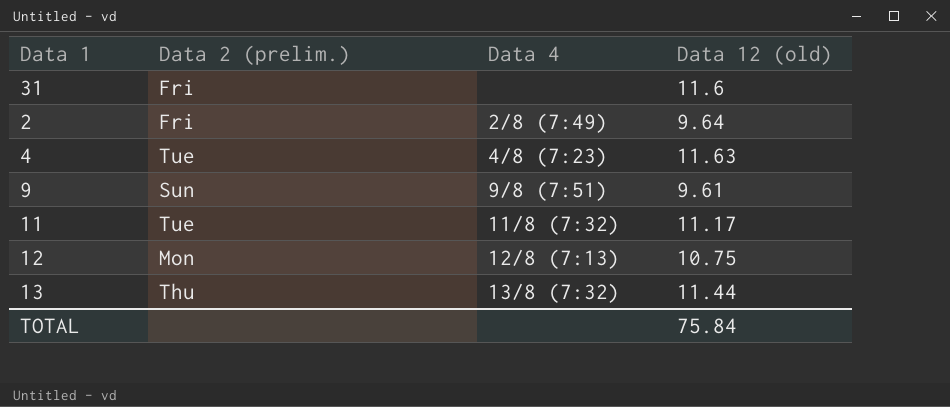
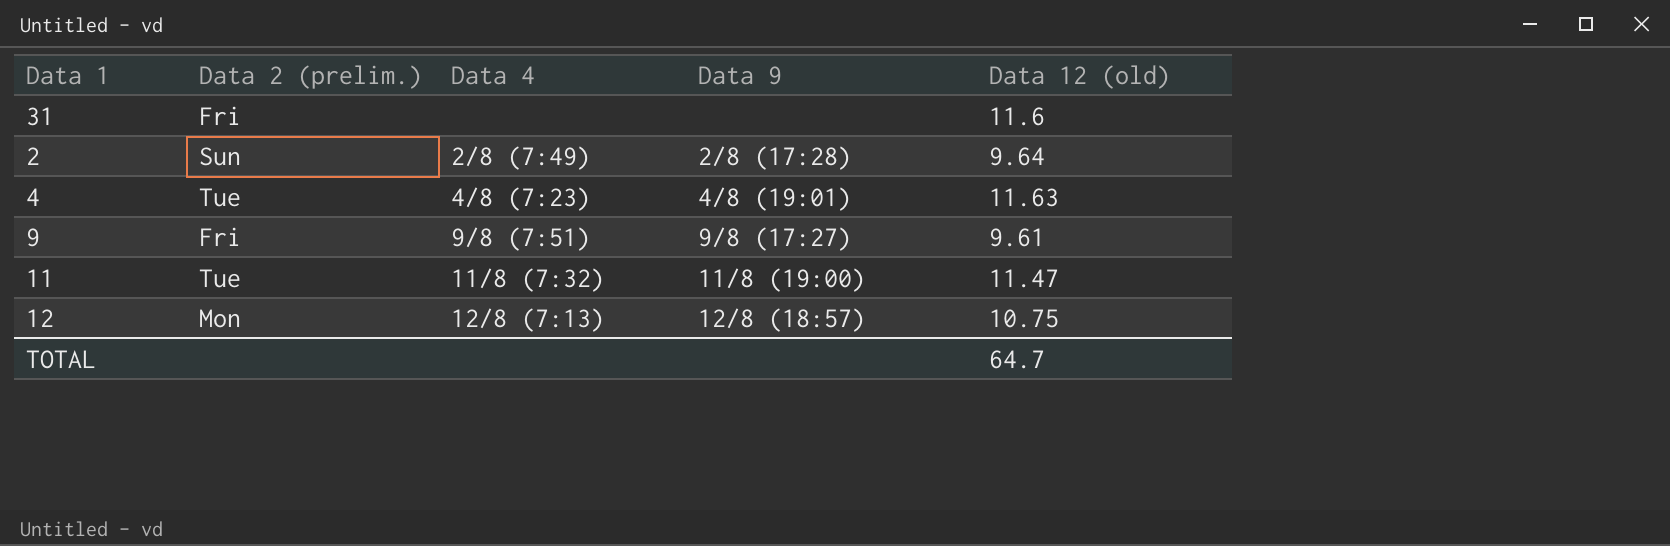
column Data 9 | position: none -> 4
row 13: Thu | 13/8 (7:32) | 11.44 -> none
2 | Data 2 (prelim.): Fri -> Sun
9 | Data 2 (prelim.): Sun -> Fri
11 | Data 12 (old): 11.17 -> 11.47
TOTAL | Data 12 (old): 75.84 -> 64.7

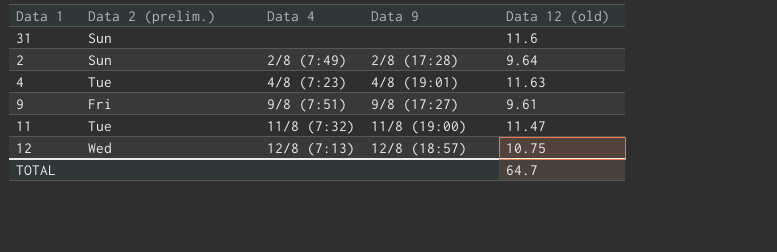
31 | Data 2 (prelim.): Fri -> Sun
12 | Data 2 (prelim.): Mon -> Wed

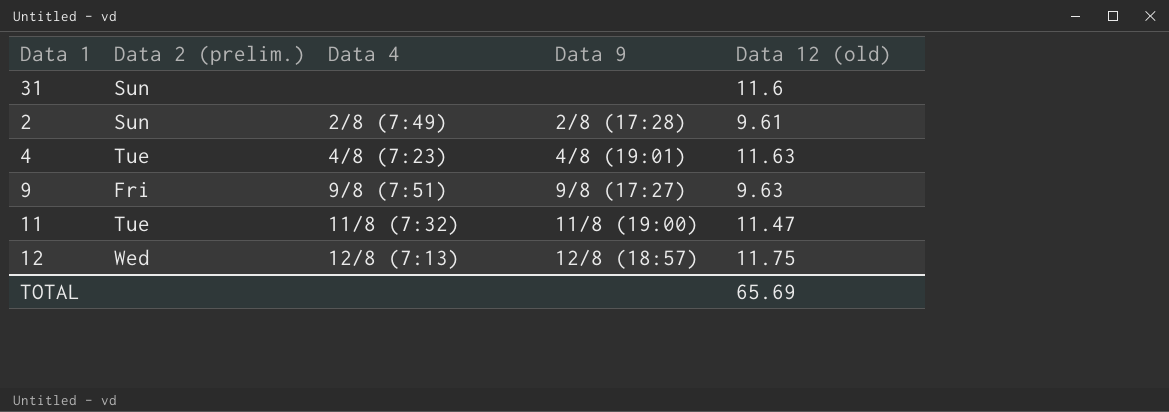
2 | Data 12 (old): 9.64 -> 9.61
9 | Data 12 (old): 9.61 -> 9.63
12 | Data 12 (old): 10.75 -> 11.75
TOTAL | Data 12 (old): 64.7 -> 65.69

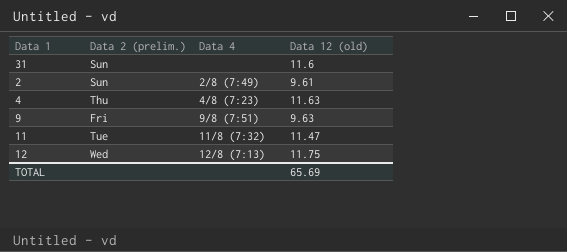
column Data 9 | position: 4 -> none
4 | Data 2 (prelim.): Tue -> Thu

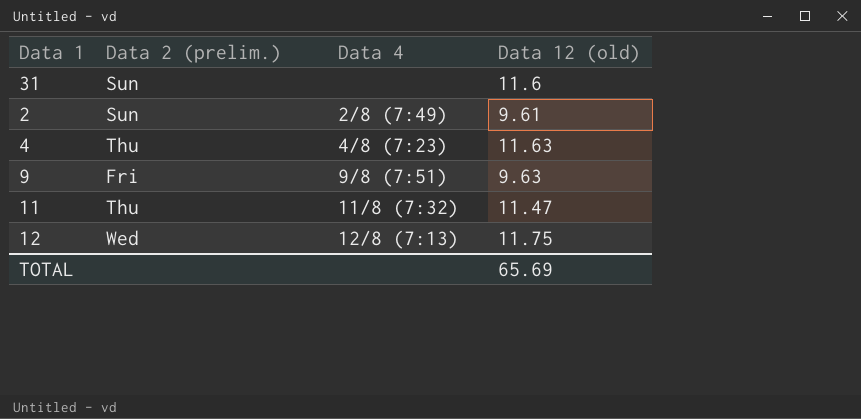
11 | Data 2 (prelim.): Tue -> Thu

